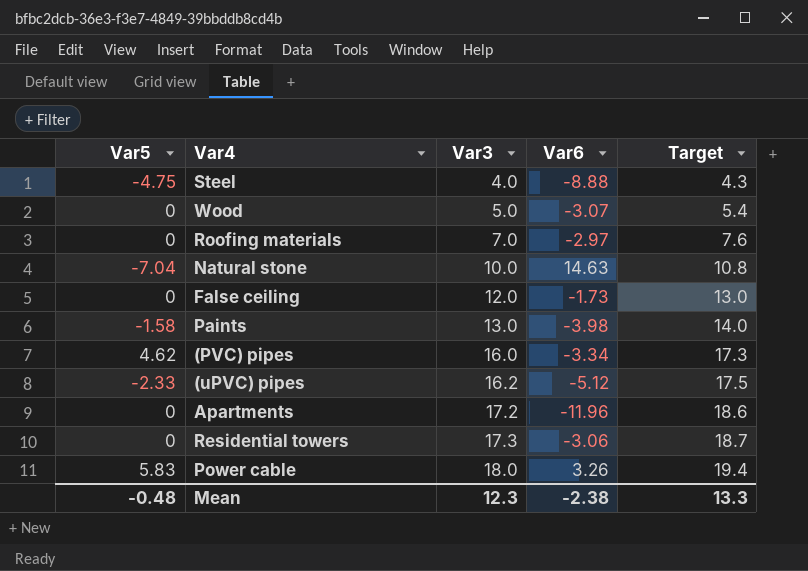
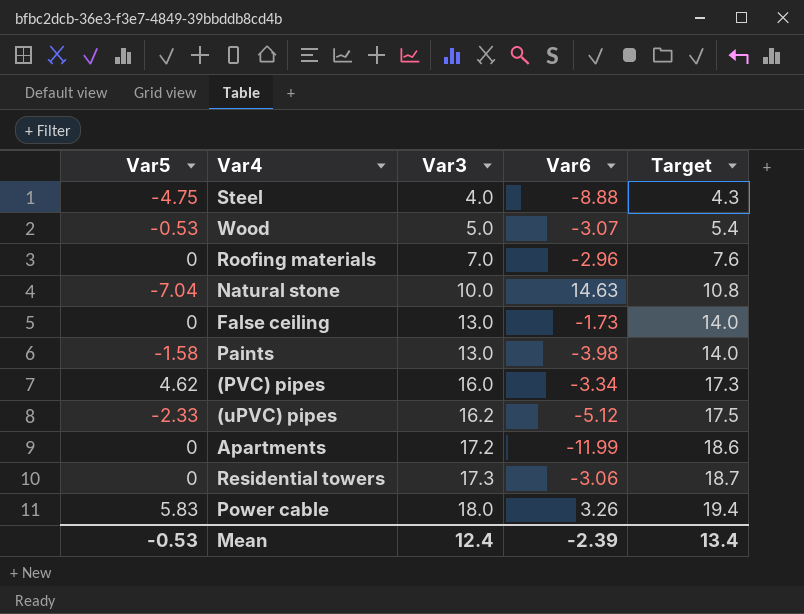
Wood | Var5: 0 -> -0.53
Roofing materials | Var6: -2.97 -> -2.96
False ceiling | Var3: 12.0 -> 13.0
False ceiling | Target: 13.0 -> 14.0
Apartments | Var6: -11.96 -> -11.99
Mean | Var5: -0.48 -> -0.53
Mean | Var3: 12.3 -> 12.4
Mean | Var6: -2.38 -> -2.39
Mean | Target: 13.3 -> 13.4

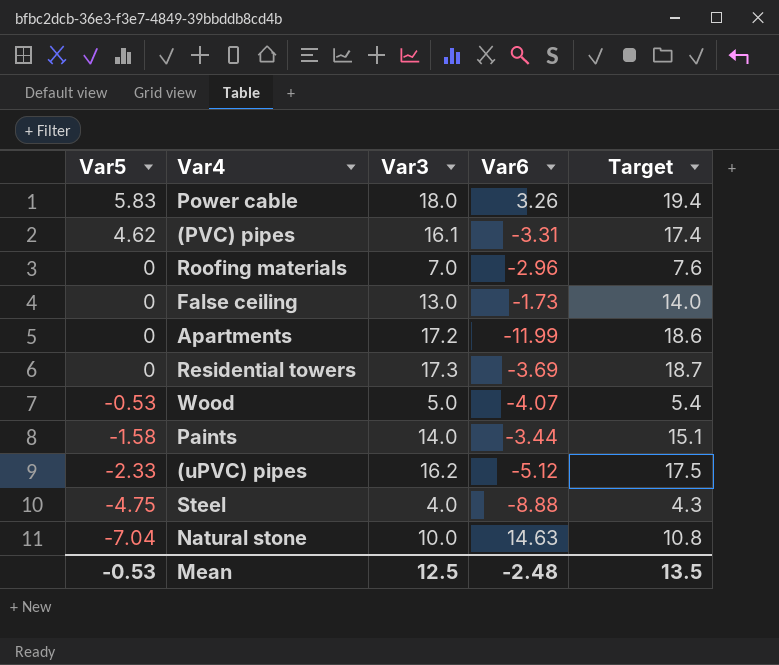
row order: Var3 ascending -> Var5 descending
(PVC) pipes | Var3: 16.0 -> 16.1
(PVC) pipes | Var6: -3.34 -> -3.31
(PVC) pipes | Target: 17.3 -> 17.4
Residential towers | Var6: -3.06 -> -3.69
Wood | Var6: -3.07 -> -4.07
Paints | Var3: 13.0 -> 14.0
Paints | Var6: -3.98 -> -3.44
Paints | Target: 14.0 -> 15.1
Mean | Var3: 12.4 -> 12.5
Mean | Var6: -2.39 -> -2.48
Mean | Target: 13.4 -> 13.5

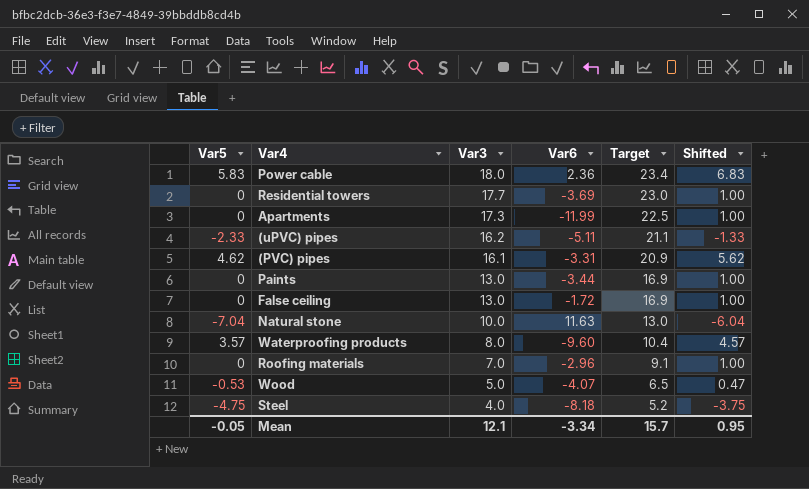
row order: Var5 descending -> Var3 descending
column Target | formula: [Var3] * 1.08 -> [Var3] * 1.3
column Shifted | formula: none -> [Var5] + 1
Power cable | Var6: 3.26 -> 2.36
Residential towers | Var3: 17.3 -> 17.7
Apartments | Var3: 17.2 -> 17.3
(uPVC) pipes | Var6: -5.12 -> -5.11
Paints | Var5: -1.58 -> 0
Paints | Var3: 14.0 -> 13.0
False ceiling | Var6: -1.73 -> -1.72
Natural stone | Var6: 14.63 -> 11.63
row Waterproofing products: none -> 3.57 | 8.0 | -9.60 | 10.4 | 4.57
Steel | Var6: -8.88 -> -8.18
Mean | Var5: -0.53 -> -0.05
Mean | Var3: 12.5 -> 12.1
Mean | Var6: -2.48 -> -3.34
Mean | Target: 13.5 -> 15.7

